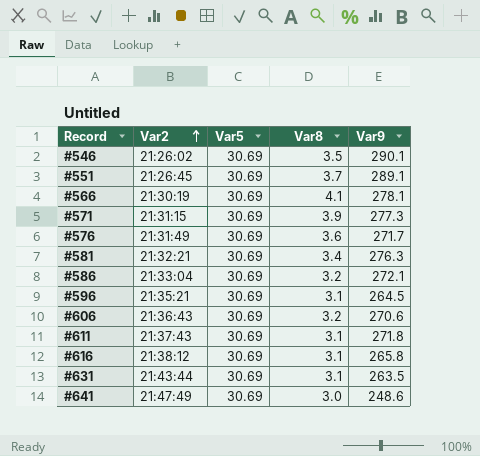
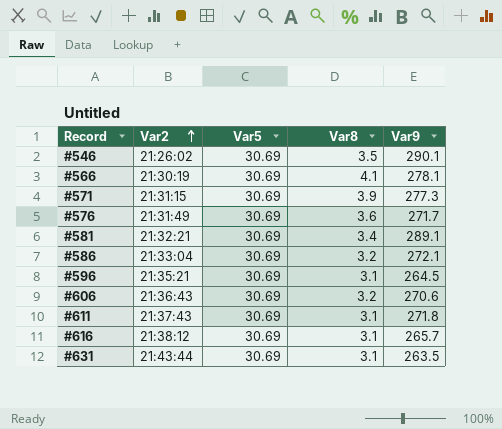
row #551: 21:26:45 | 30.69 | 3.7 | 289.1 -> none
row #641: 21:47:49 | 30.69 | 3.0 | 248.6 -> none
#581 | Var9: 276.3 -> 289.1
#616 | Var9: 265.8 -> 265.7

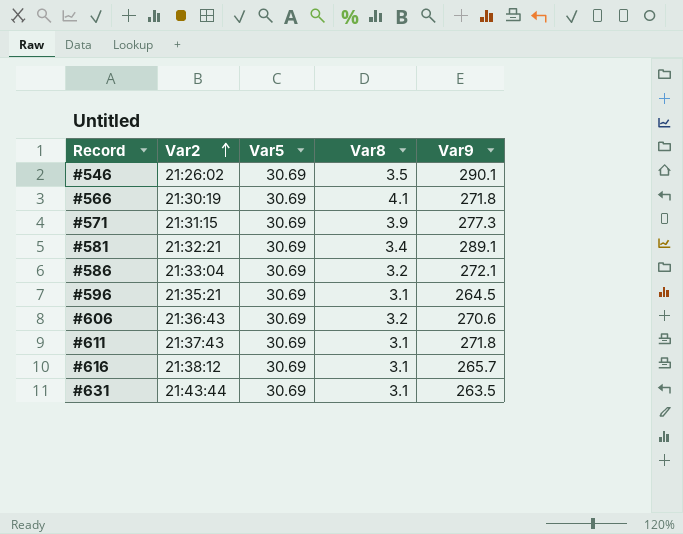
row #576: 21:31:49 | 30.69 | 3.6 | 271.7 -> none
#566 | Var9: 278.1 -> 271.8

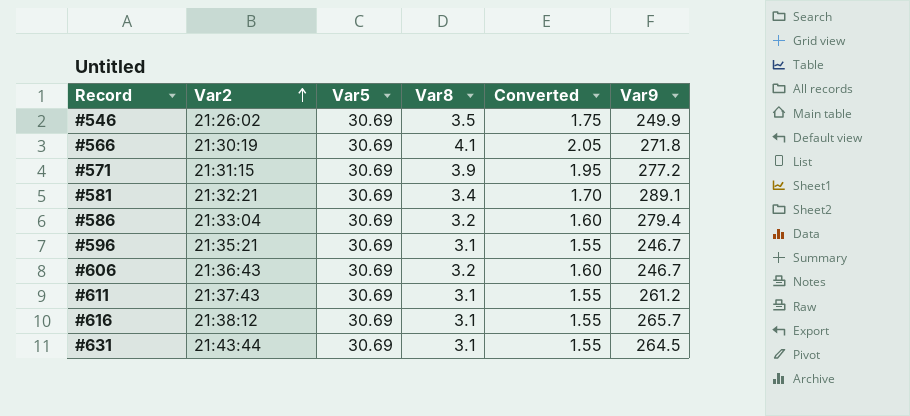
column Converted | formula: none -> [Var8] * 0.5
#546 | Var9: 290.1 -> 249.9
#571 | Var9: 277.3 -> 277.2
#586 | Var9: 272.1 -> 279.4
#596 | Var9: 264.5 -> 246.7
#606 | Var9: 270.6 -> 246.7
#611 | Var9: 271.8 -> 261.2
#631 | Var9: 263.5 -> 264.5

